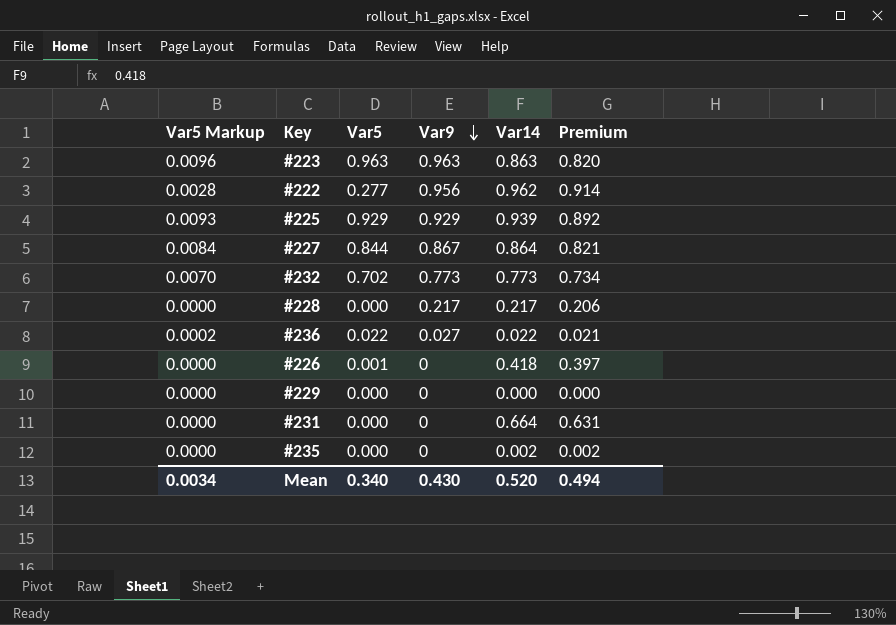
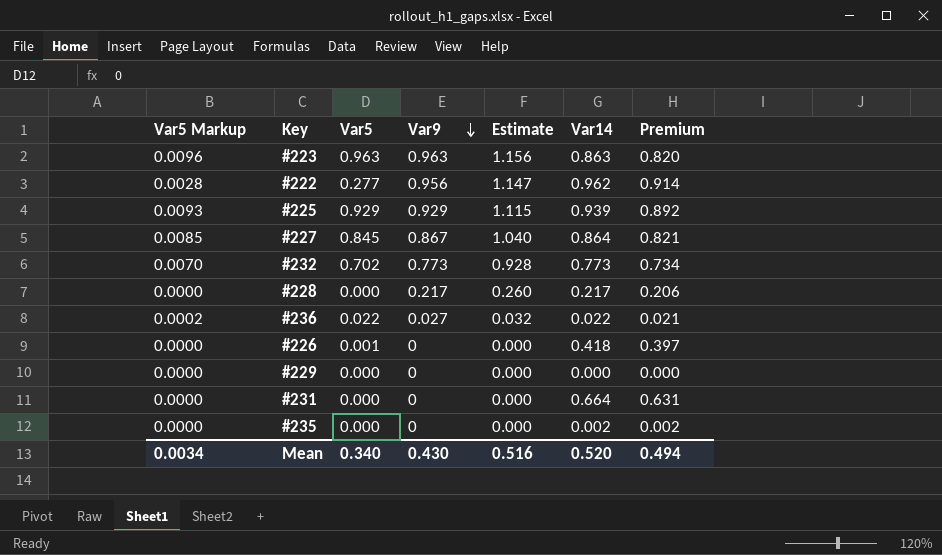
column Estimate | formula: none -> [Var9] * 1.2
#227 | Var5 Markup: 0.0084 -> 0.0085
#227 | Var5: 0.844 -> 0.845

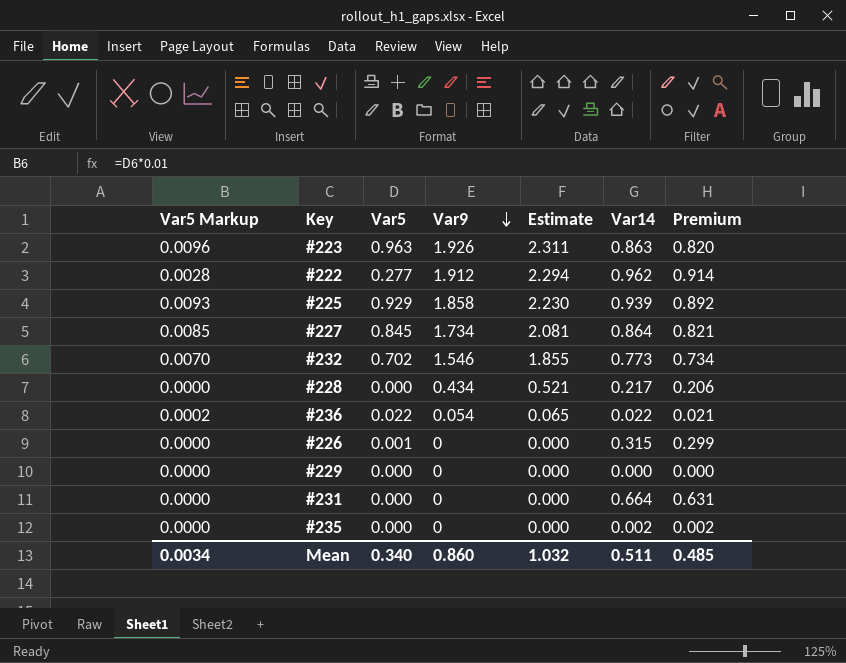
#223 | Var9: 0.963 -> 1.926
#223 | Estimate: 1.156 -> 2.311
#222 | Var9: 0.956 -> 1.912
#222 | Estimate: 1.147 -> 2.294
#225 | Var9: 0.929 -> 1.858
#225 | Estimate: 1.115 -> 2.230
#227 | Var9: 0.867 -> 1.734
#227 | Estimate: 1.040 -> 2.081
#232 | Var9: 0.773 -> 1.546
#232 | Estimate: 0.928 -> 1.855
#228 | Var9: 0.217 -> 0.434
#228 | Estimate: 0.260 -> 0.521
#236 | Var9: 0.027 -> 0.054
#236 | Estimate: 0.032 -> 0.065
#226 | Var14: 0.418 -> 0.315
#226 | Premium: 0.397 -> 0.299
Mean | Var9: 0.430 -> 0.860
Mean | Estimate: 0.516 -> 1.032
Mean | Var14: 0.520 -> 0.511
Mean | Premium: 0.494 -> 0.485

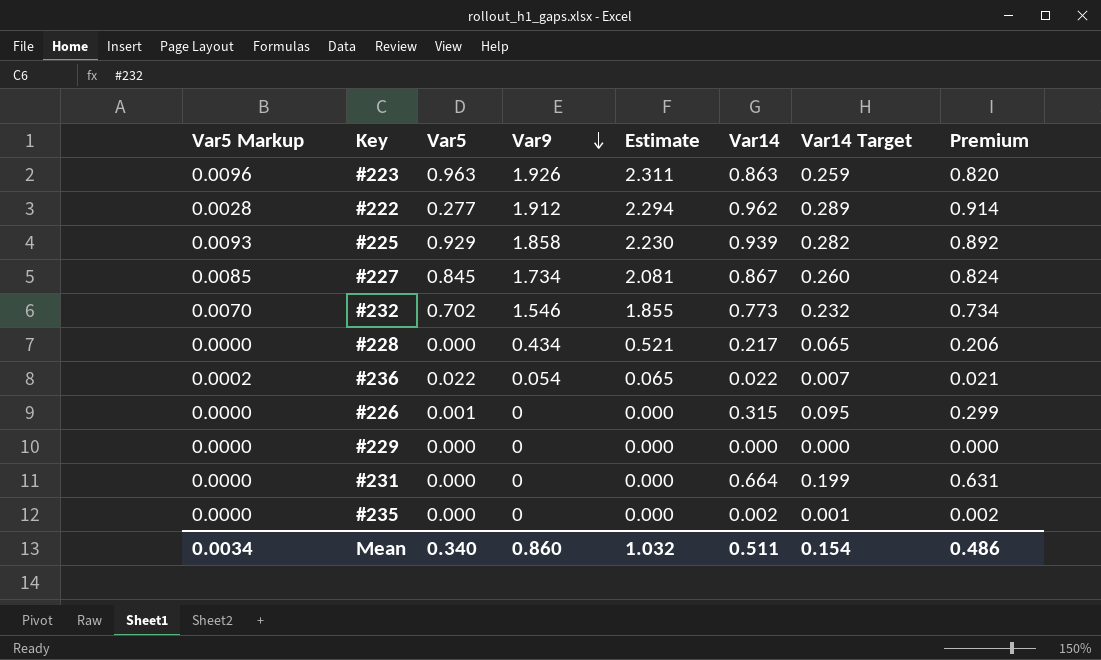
column Var14 Target | formula: none -> [Var14] * 0.3
#227 | Var14: 0.864 -> 0.867
#227 | Premium: 0.821 -> 0.824
Mean | Premium: 0.485 -> 0.486

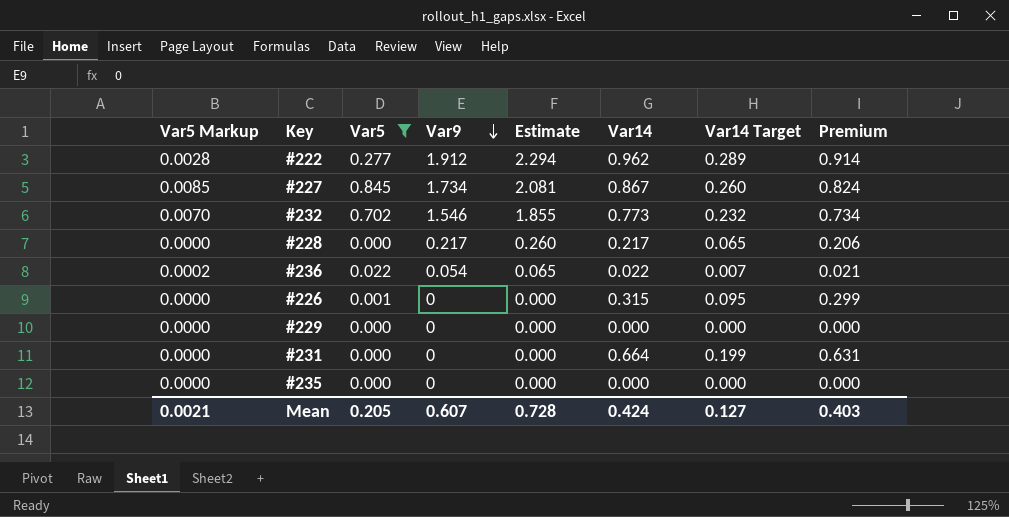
filter: none -> Var5 <= 0.845
#228 | Var9: 0.434 -> 0.217
#228 | Estimate: 0.521 -> 0.260
#235 | Var14: 0.002 -> 0.000
#235 | Var14 Target: 0.001 -> 0.000
#235 | Premium: 0.002 -> 0.000
Mean | Var5 Markup: 0.0034 -> 0.0021
Mean | Var5: 0.340 -> 0.205
Mean | Var9: 0.860 -> 0.607
Mean | Estimate: 1.032 -> 0.728
Mean | Var14: 0.511 -> 0.424
Mean | Var14 Target: 0.154 -> 0.127
Mean | Premium: 0.486 -> 0.403

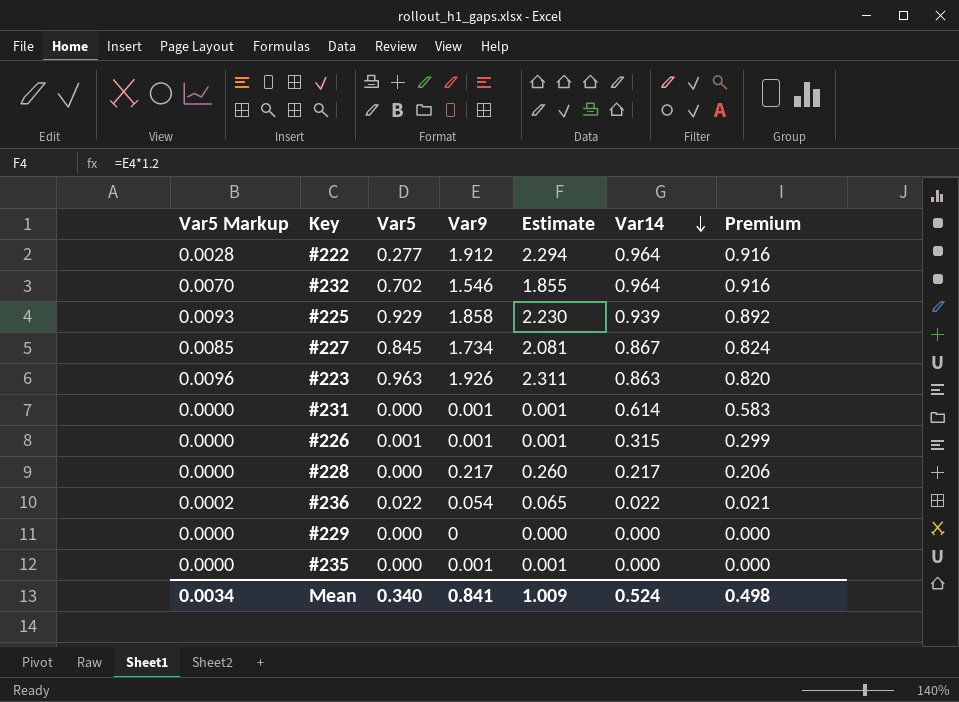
filter: Var5 <= 0.845 -> none
row order: Var9 descending -> Var14 descending
column Var14 Target | formula: [Var14] * 0.3 -> none
#222 | Var14: 0.962 -> 0.964
#222 | Premium: 0.914 -> 0.916
#232 | Var14: 0.773 -> 0.964
#232 | Premium: 0.734 -> 0.916
#231 | Var9: 0 -> 0.001
#231 | Estimate: 0.000 -> 0.001
#231 | Var14: 0.664 -> 0.614
#231 | Premium: 0.631 -> 0.583
#226 | Var9: 0 -> 0.001
#226 | Estimate: 0.000 -> 0.001
#235 | Var9: 0 -> 0.001
#235 | Estimate: 0.000 -> 0.001
Mean | Var5 Markup: 0.0021 -> 0.0034
Mean | Var5: 0.205 -> 0.340
Mean | Var9: 0.607 -> 0.841
Mean | Estimate: 0.728 -> 1.009
Mean | Var14: 0.424 -> 0.524
Mean | Premium: 0.403 -> 0.498

